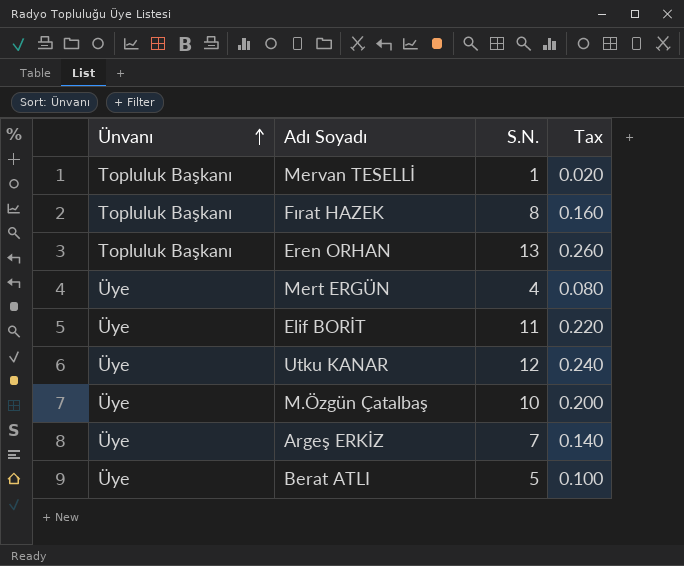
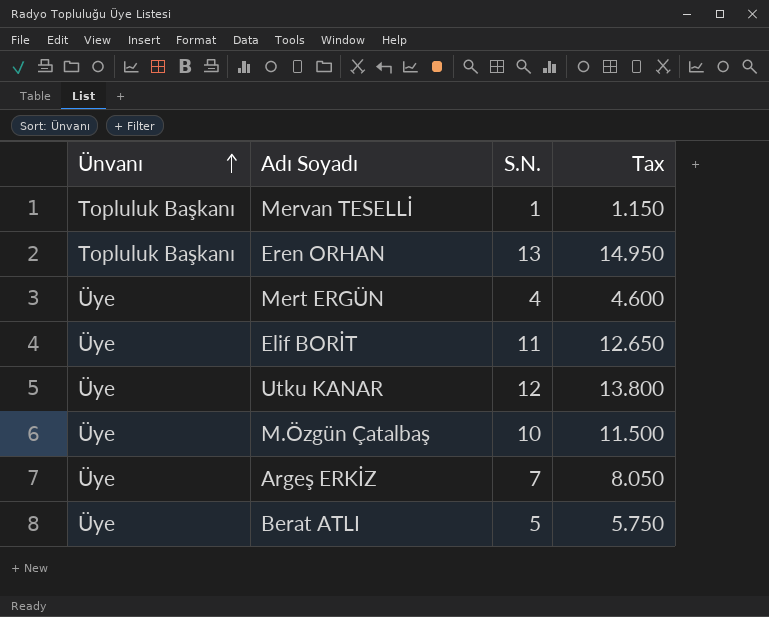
column Tax | formula: [S.N.] * 0.02 -> [S.N.] * 1.15
row Fırat HAZEK: Topluluk Başkanı | 8 | 0.160 -> none

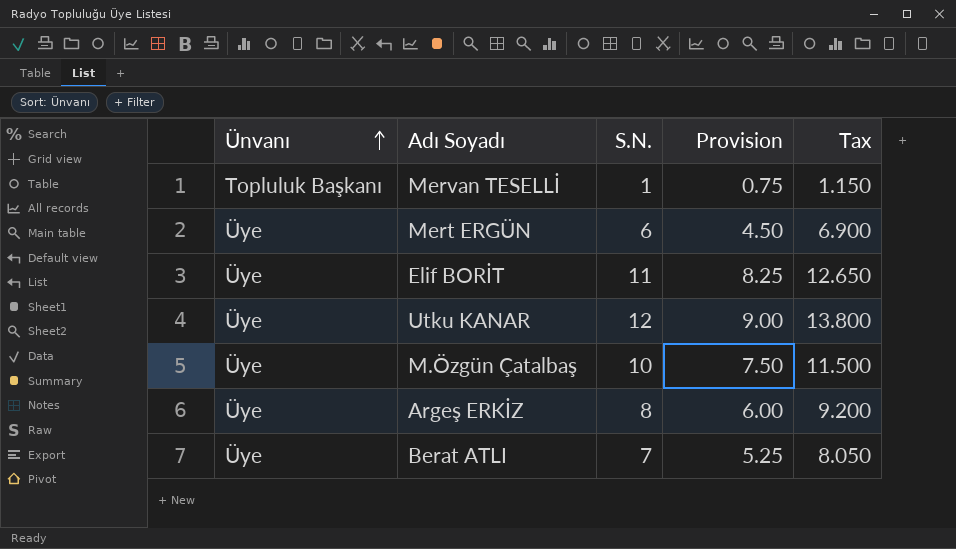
column Provision | formula: none -> [S.N.] * 0.75
row Eren ORHAN: Topluluk Başkanı | 13 | 14.950 -> none
Mert ERGÜN | S.N.: 4 -> 6
Mert ERGÜN | Tax: 4.600 -> 6.900
Argeş ERKİZ | S.N.: 7 -> 8
Argeş ERKİZ | Tax: 8.050 -> 9.200
Berat ATLI | S.N.: 5 -> 7
Berat ATLI | Tax: 5.750 -> 8.050

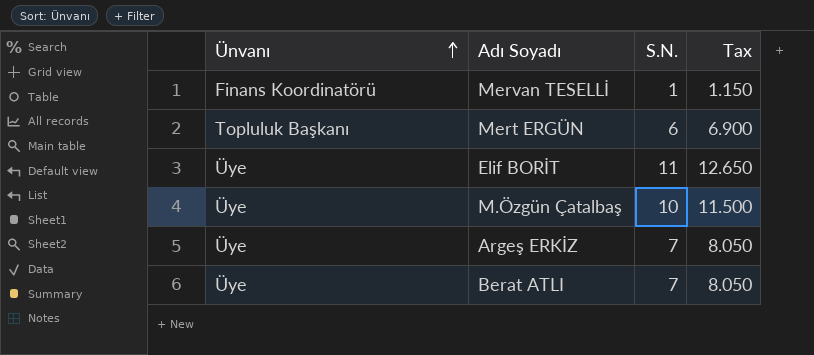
column Provision | formula: [S.N.] * 0.75 -> none
row Utku KANAR: Üye | 12 | 9.00 | 13.800 -> none
Mervan TESELLİ | Ünvanı: Topluluk Başkanı -> Finans Koordinatörü
Mert ERGÜN | Ünvanı: Üye -> Topluluk Başkanı
Argeş ERKİZ | S.N.: 8 -> 7
Argeş ERKİZ | Tax: 9.200 -> 8.050

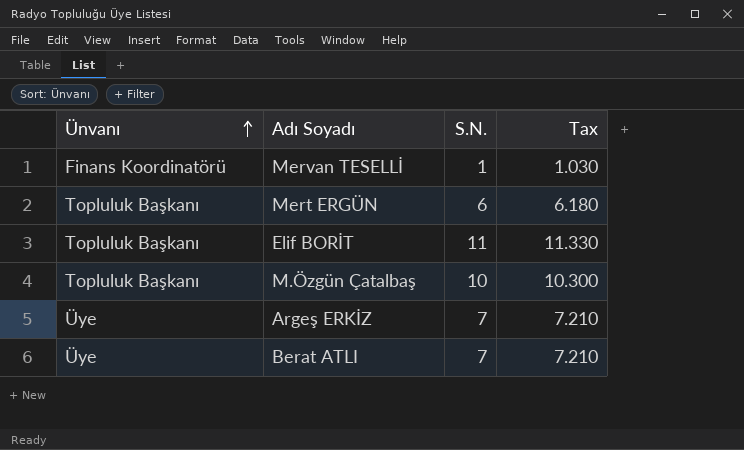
column Tax | formula: [S.N.] * 1.15 -> [S.N.] * 1.03
Elif BORİT | Ünvanı: Üye -> Topluluk Başkanı
M.Özgün Çatalbaş | Ünvanı: Üye -> Topluluk Başkanı

